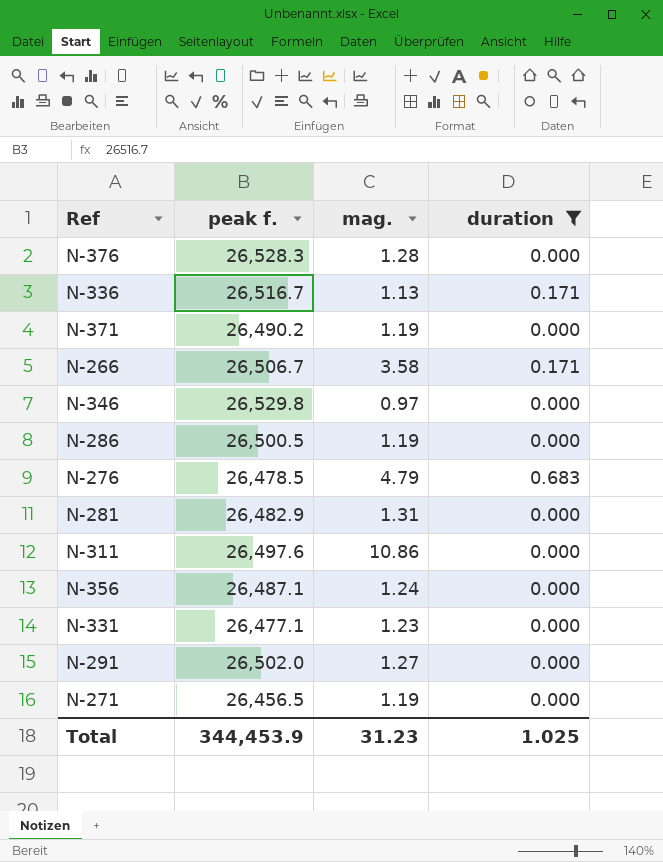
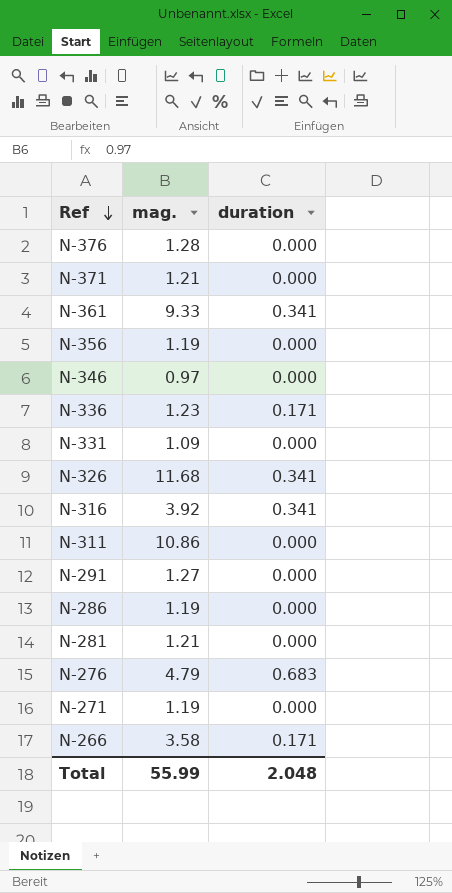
filter: duration != 0.341 -> none
row order: none -> Ref descending
column peak f. | position: 2 -> none
N-371 | mag.: 1.19 -> 1.21
N-356 | mag.: 1.24 -> 1.19
N-336 | mag.: 1.13 -> 1.23
N-331 | mag.: 1.23 -> 1.09
N-281 | mag.: 1.31 -> 1.21
Total | mag.: 31.23 -> 55.99
Total | duration: 1.025 -> 2.048

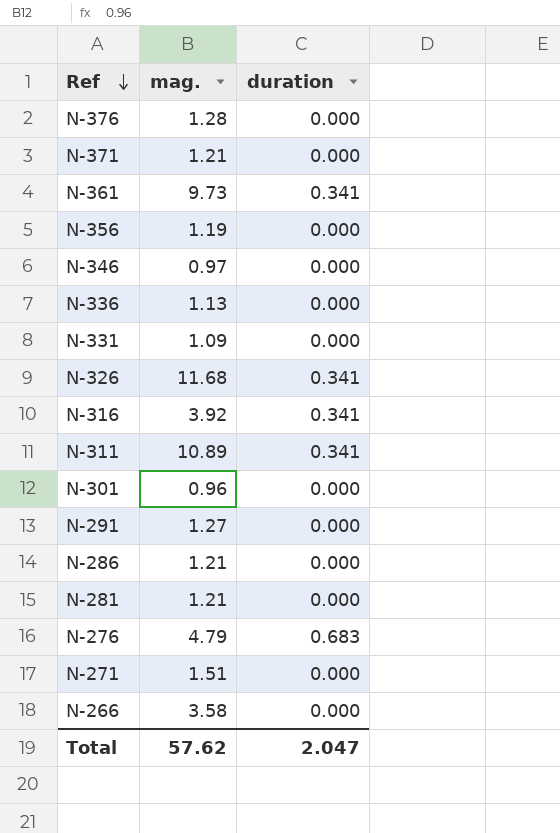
N-361 | mag.: 9.33 -> 9.73
N-336 | mag.: 1.23 -> 1.13
N-336 | duration: 0.171 -> 0.000
N-311 | mag.: 10.86 -> 10.89
N-311 | duration: 0.000 -> 0.341
row N-301: none -> 0.96 | 0.000
N-286 | mag.: 1.19 -> 1.21
N-271 | mag.: 1.19 -> 1.51
N-266 | duration: 0.171 -> 0.000
Total | mag.: 55.99 -> 57.62
Total | duration: 2.048 -> 2.047

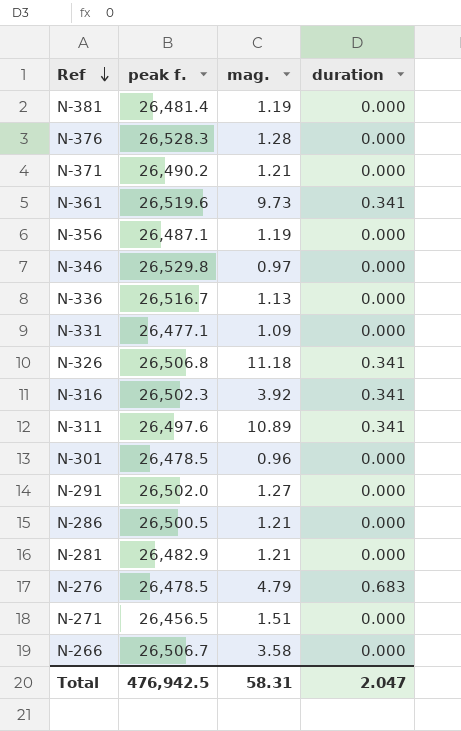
column peak f. | position: none -> 2
row N-381: none -> 26,481.4 | 1.19 | 0.000
N-326 | mag.: 11.68 -> 11.18
Total | mag.: 57.62 -> 58.31

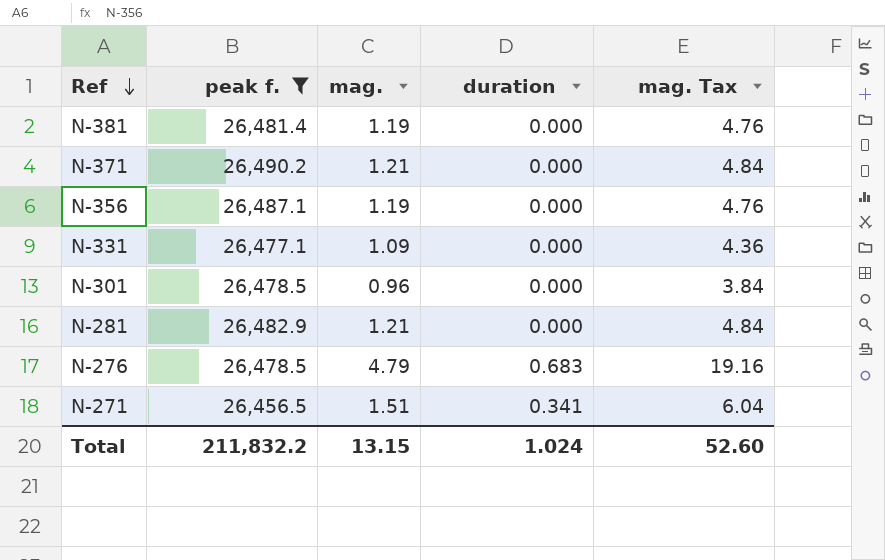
filter: none -> peak f. <= 26,490.2
column mag. Tax | formula: none -> [mag.] * 4
N-271 | duration: 0.000 -> 0.341
Total | peak f.: 476,942.5 -> 211,832.2
Total | mag.: 58.31 -> 13.15
Total | duration: 2.047 -> 1.024

